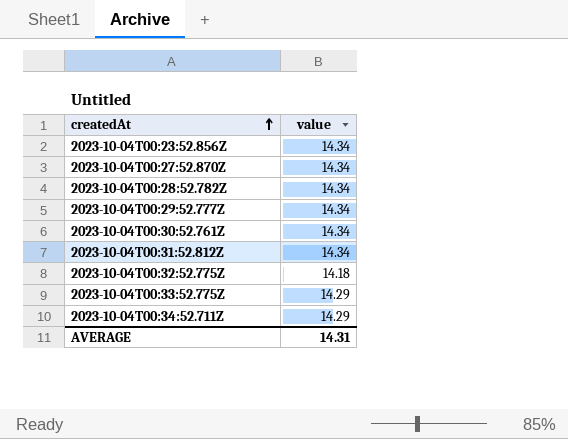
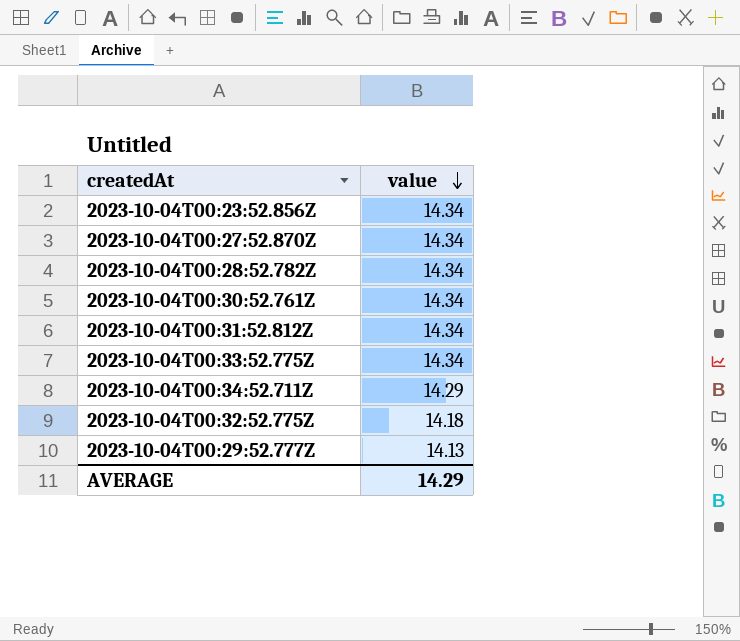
row order: createdAt ascending -> value descending
2023-10-04T00:33:52.775Z | value: 14.29 -> 14.34
2023-10-04T00:29:52.777Z | value: 14.34 -> 14.13
AVERAGE | value: 14.31 -> 14.29

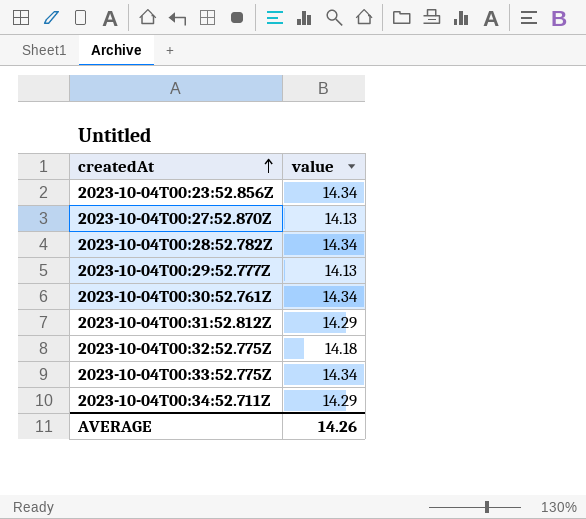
row order: value descending -> createdAt ascending
2023-10-04T00:27:52.870Z | value: 14.34 -> 14.13
2023-10-04T00:31:52.812Z | value: 14.34 -> 14.29
AVERAGE | value: 14.29 -> 14.26

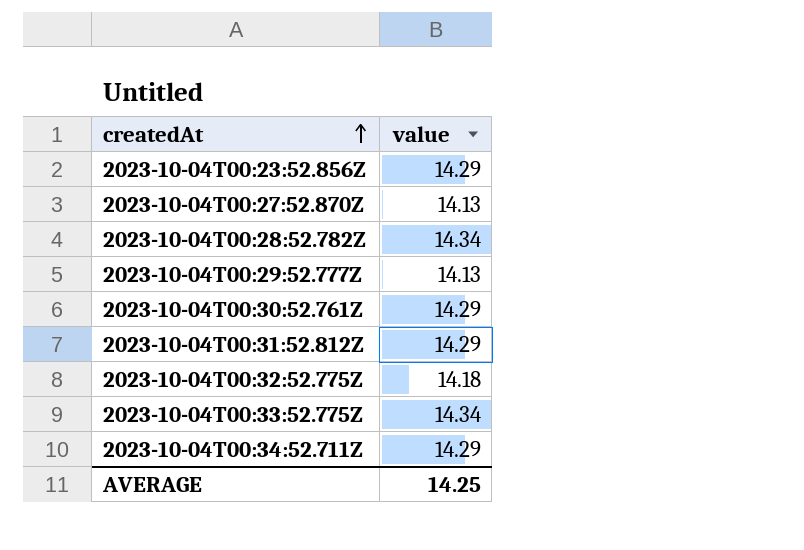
2023-10-04T00:23:52.856Z | value: 14.34 -> 14.29
2023-10-04T00:30:52.761Z | value: 14.34 -> 14.29
AVERAGE | value: 14.26 -> 14.25

